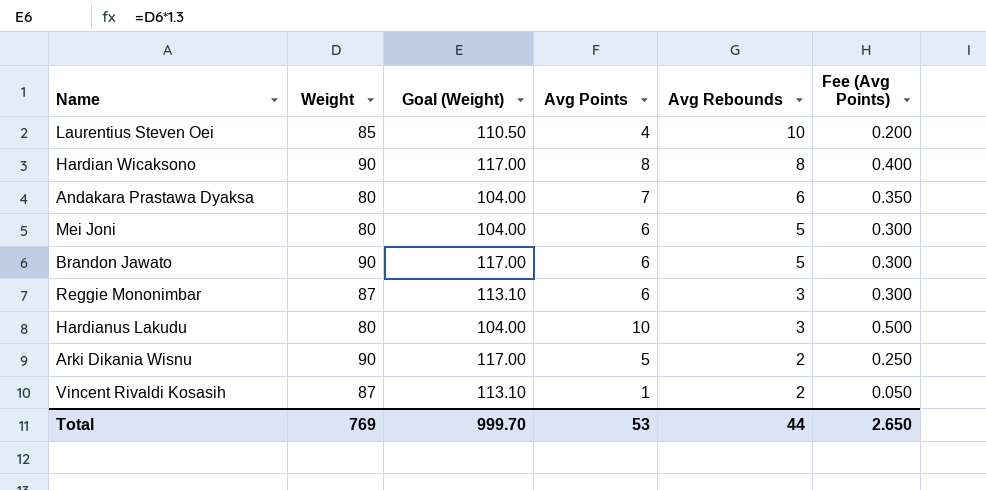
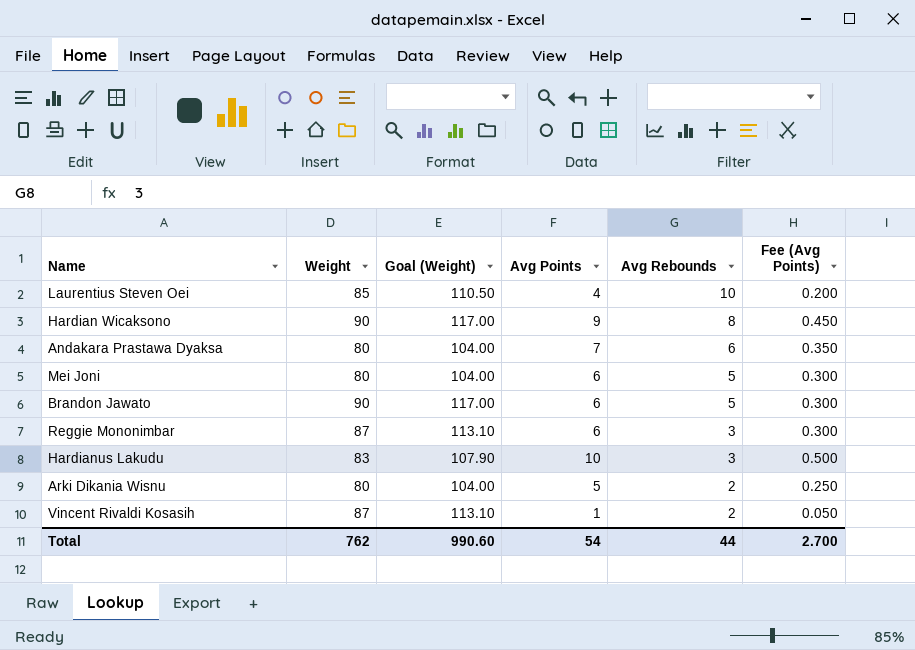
Hardian Wicaksono | Avg Points: 8 -> 9
Hardian Wicaksono | Fee (Avg Points): 0.400 -> 0.450
Hardianus Lakudu | Weight: 80 -> 83
Hardianus Lakudu | Goal (Weight): 104.00 -> 107.90
Arki Dikania Wisnu | Weight: 90 -> 80
Arki Dikania Wisnu | Goal (Weight): 117.00 -> 104.00
Total | Weight: 769 -> 762
Total | Goal (Weight): 999.70 -> 990.60
Total | Avg Points: 53 -> 54
Total | Fee (Avg Points): 2.650 -> 2.700

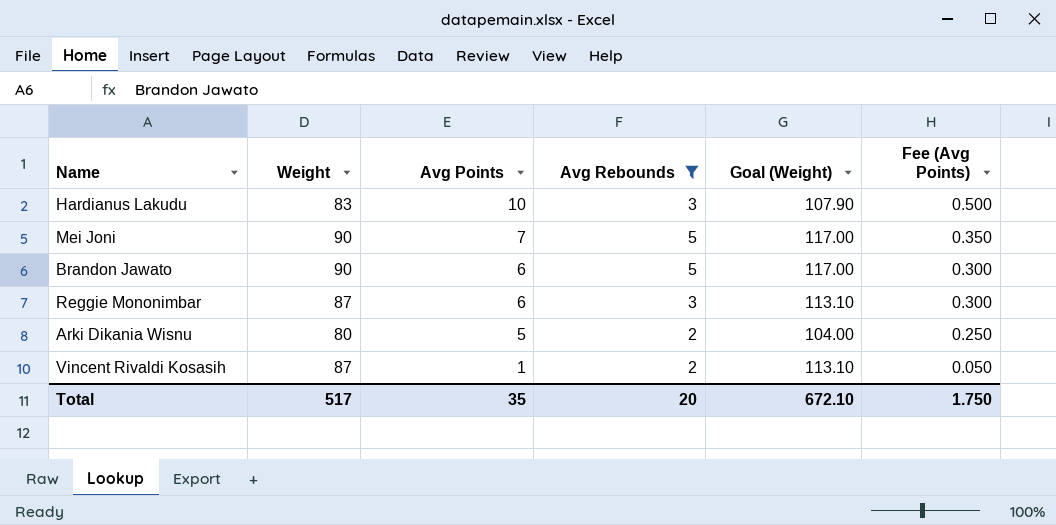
filter: none -> Avg Rebounds <= 5
row order: Avg Rebounds descending -> Avg Points descending
column Goal (Weight) | position: 3 -> 5
Mei Joni | Weight: 80 -> 90
Mei Joni | Avg Points: 6 -> 7
Mei Joni | Goal (Weight): 104.00 -> 117.00
Mei Joni | Fee (Avg Points): 0.300 -> 0.350
Total | Weight: 762 -> 517
Total | Avg Points: 54 -> 35
Total | Avg Rebounds: 44 -> 20
Total | Goal (Weight): 990.60 -> 672.10
Total | Fee (Avg Points): 2.700 -> 1.750

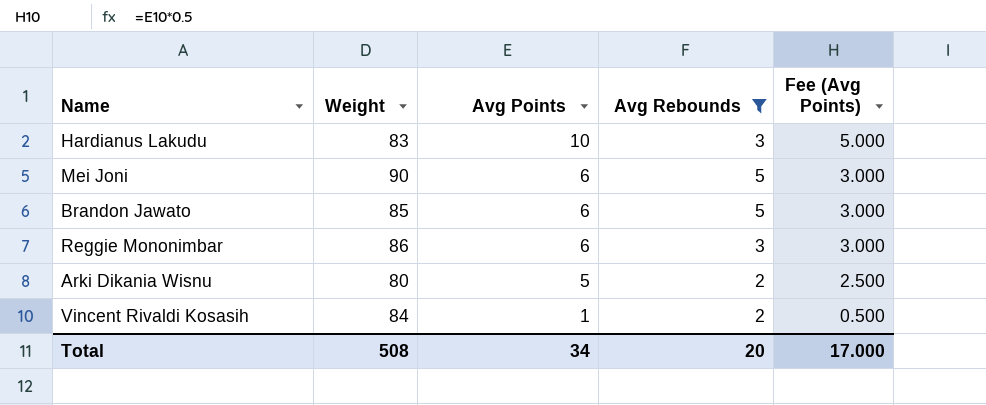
column Goal (Weight) | formula: [Weight] * 1.3 -> none
column Fee (Avg Points) | formula: [Avg Points] * 0.05 -> [Avg Points] * 0.5
Mei Joni | Avg Points: 7 -> 6
Brandon Jawato | Weight: 90 -> 85
Reggie Mononimbar | Weight: 87 -> 86
Vincent Rivaldi Kosasih | Weight: 87 -> 84
Total | Weight: 517 -> 508
Total | Avg Points: 35 -> 34
Total | Fee (Avg Points): 1.750 -> 17.000

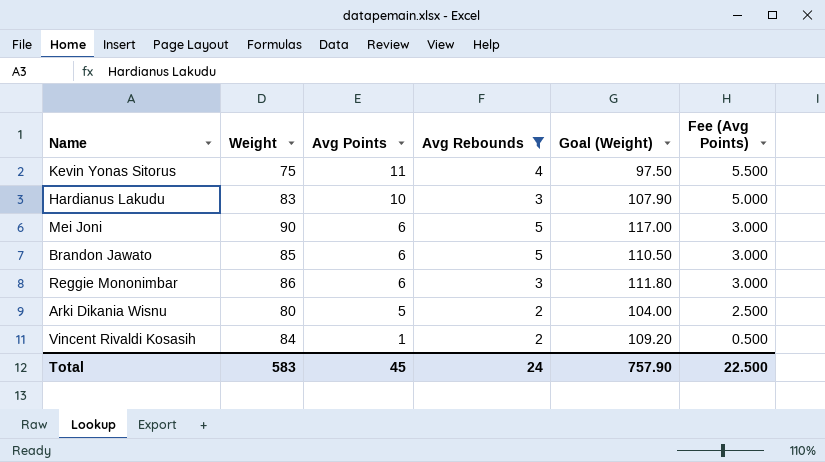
column Goal (Weight) | formula: none -> [Weight] * 1.3
row Kevin Yonas Sitorus: none -> 75 | 11 | 4 | 97.50 | 5.500
Total | Weight: 508 -> 583
Total | Avg Points: 34 -> 45
Total | Avg Rebounds: 20 -> 24
Total | Fee (Avg Points): 17.000 -> 22.500

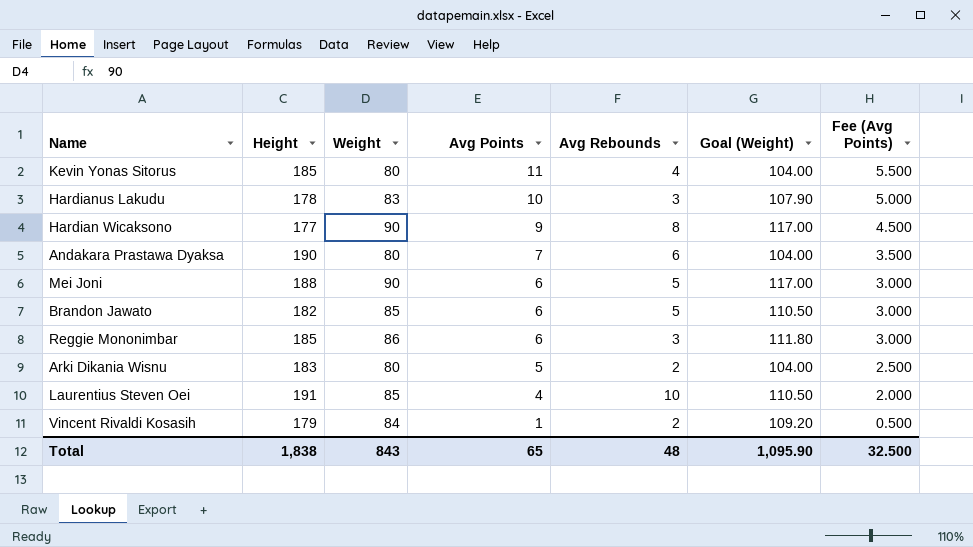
filter: Avg Rebounds <= 5 -> none
column Height | position: none -> 2
Kevin Yonas Sitorus | Weight: 75 -> 80
Kevin Yonas Sitorus | Goal (Weight): 97.50 -> 104.00
Total | Weight: 583 -> 843
Total | Avg Points: 45 -> 65
Total | Avg Rebounds: 24 -> 48
Total | Goal (Weight): 757.90 -> 1,095.90
Total | Fee (Avg Points): 22.500 -> 32.500

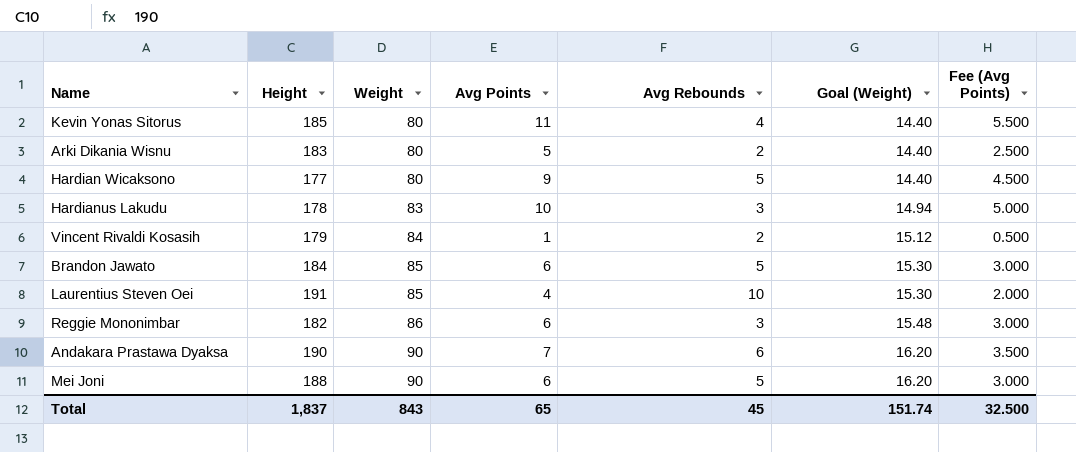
row order: Avg Points descending -> Weight ascending
column Goal (Weight) | formula: [Weight] * 1.3 -> [Weight] * 0.18
Hardian Wicaksono | Weight: 90 -> 80
Hardian Wicaksono | Avg Rebounds: 8 -> 5
Brandon Jawato | Height: 182 -> 184
Reggie Mononimbar | Height: 185 -> 182
Andakara Prastawa Dyaksa | Weight: 80 -> 90
Total | Height: 1,838 -> 1,837
Total | Avg Rebounds: 48 -> 45
Total | Goal (Weight): 1,095.90 -> 151.74

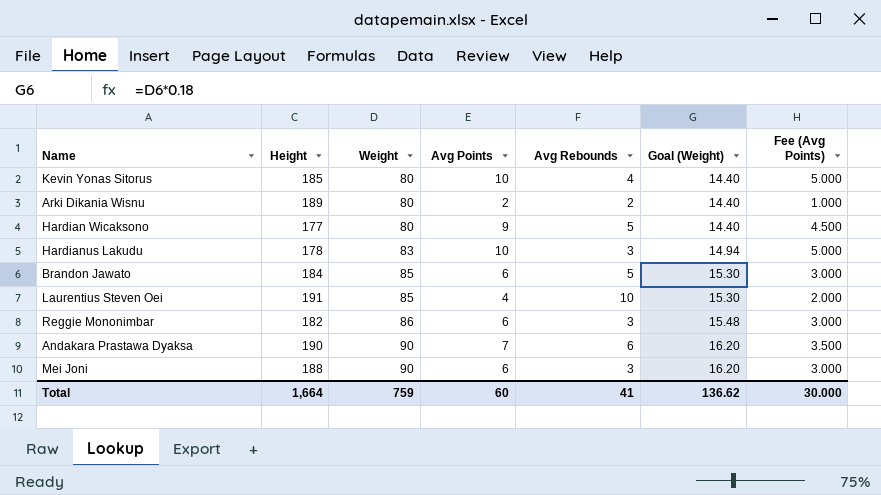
row Vincent Rivaldi Kosasih: 179 | 84 | 1 | 2 | 15.12 | 0.500 -> none
Kevin Yonas Sitorus | Avg Points: 11 -> 10
Kevin Yonas Sitorus | Fee (Avg Points): 5.500 -> 5.000
Arki Dikania Wisnu | Height: 183 -> 189
Arki Dikania Wisnu | Avg Points: 5 -> 2
Arki Dikania Wisnu | Fee (Avg Points): 2.500 -> 1.000
Mei Joni | Avg Rebounds: 5 -> 3
Total | Height: 1,837 -> 1,664
Total | Weight: 843 -> 759
Total | Avg Points: 65 -> 60
Total | Avg Rebounds: 45 -> 41
Total | Goal (Weight): 151.74 -> 136.62
Total | Fee (Avg Points): 32.500 -> 30.000

